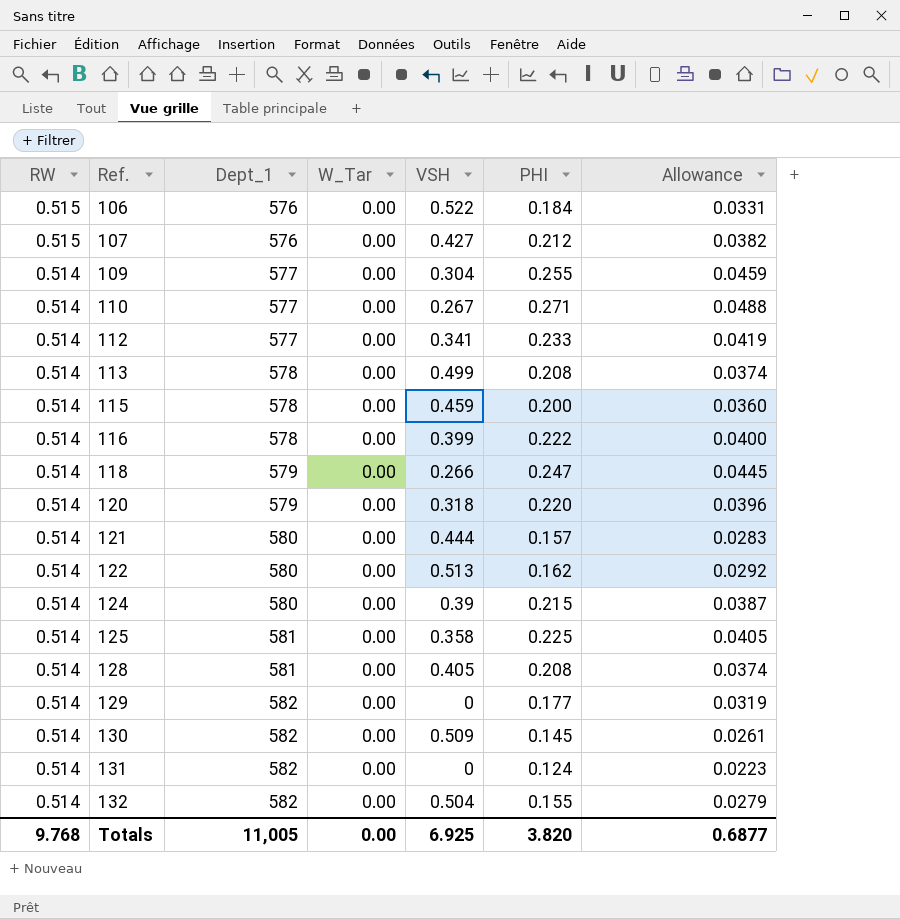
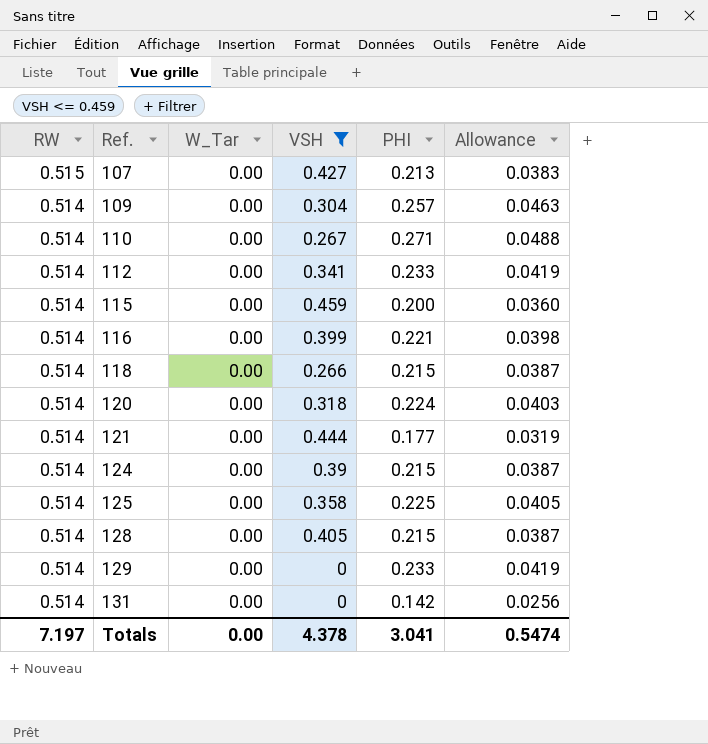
filter: none -> VSH <= 0.459
column Dept_1 | position: 3 -> none
107 | PHI: 0.212 -> 0.213
107 | Allowance: 0.0382 -> 0.0383
109 | PHI: 0.255 -> 0.257
109 | Allowance: 0.0459 -> 0.0463
116 | PHI: 0.222 -> 0.221
116 | Allowance: 0.0400 -> 0.0398
118 | PHI: 0.247 -> 0.215
118 | Allowance: 0.0445 -> 0.0387
120 | PHI: 0.220 -> 0.224
120 | Allowance: 0.0396 -> 0.0403
121 | PHI: 0.157 -> 0.177
121 | Allowance: 0.0283 -> 0.0319
128 | PHI: 0.208 -> 0.215
128 | Allowance: 0.0374 -> 0.0387
129 | PHI: 0.177 -> 0.233
129 | Allowance: 0.0319 -> 0.0419
131 | PHI: 0.124 -> 0.142
131 | Allowance: 0.0223 -> 0.0256
Totals | RW: 9.768 -> 7.197
Totals | VSH: 6.925 -> 4.378
Totals | PHI: 3.820 -> 3.041
Totals | Allowance: 0.6877 -> 0.5474

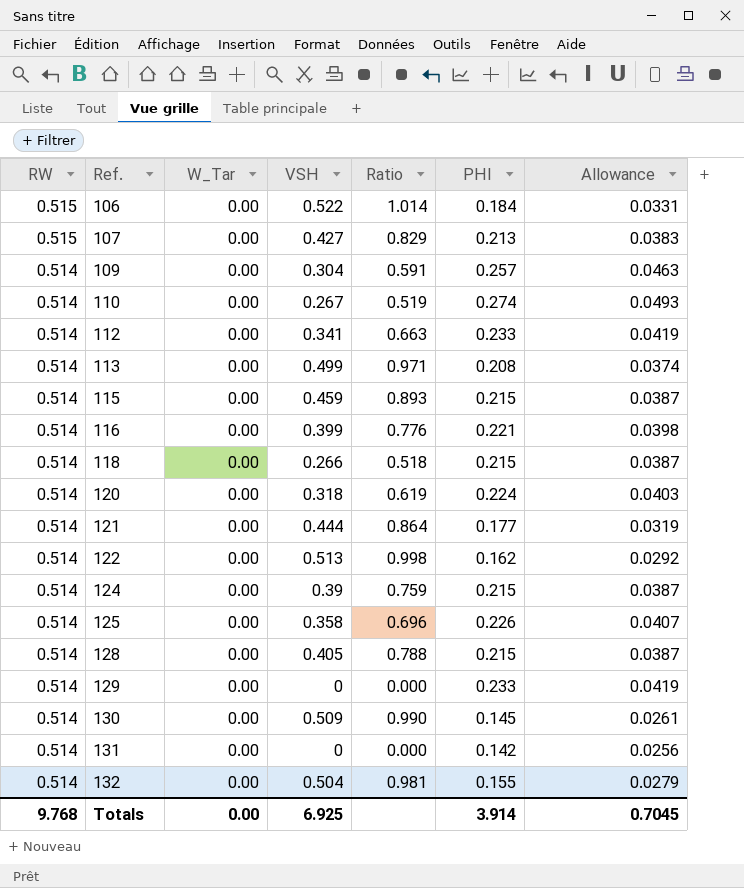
filter: VSH <= 0.459 -> none
column Ratio | formula: none -> [VSH] / [RW]
110 | PHI: 0.271 -> 0.274
110 | Allowance: 0.0488 -> 0.0493
115 | PHI: 0.200 -> 0.215
115 | Allowance: 0.0360 -> 0.0387
125 | PHI: 0.225 -> 0.226
125 | Allowance: 0.0405 -> 0.0407
Totals | RW: 7.197 -> 9.768
Totals | VSH: 4.378 -> 6.925
Totals | PHI: 3.041 -> 3.914
Totals | Allowance: 0.5474 -> 0.7045

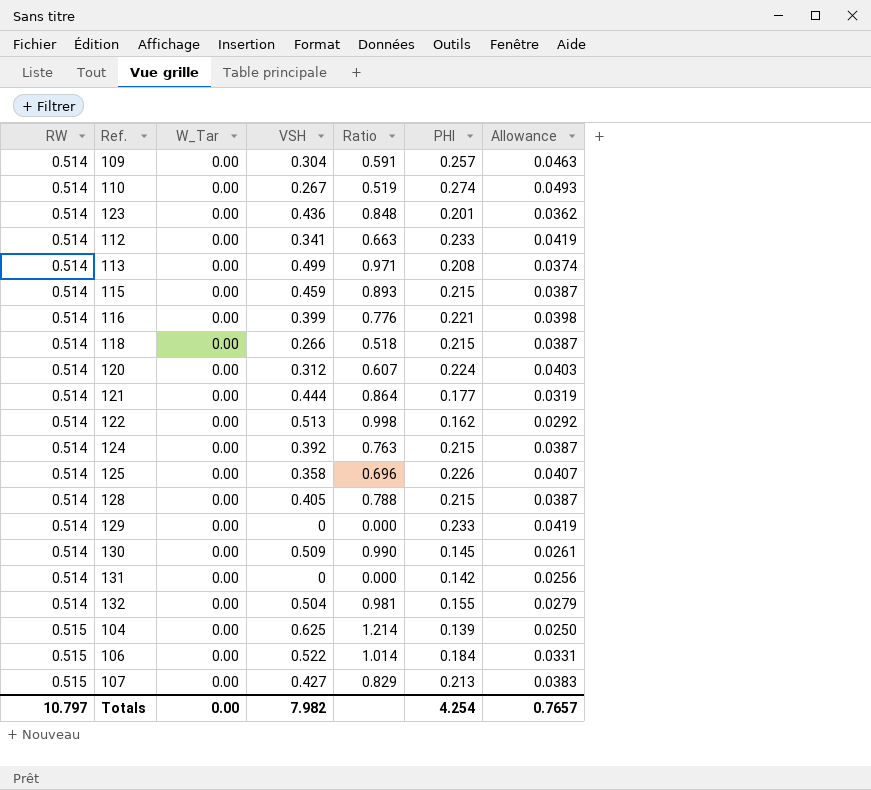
row order: RW descending -> RW ascending
row 123: none -> 0.514 | 0.00 | 0.436 | 0.848 | 0.201 | 0.0362
120 | VSH: 0.318 -> 0.312
120 | Ratio: 0.619 -> 0.607
124 | VSH: 0.39 -> 0.392
124 | Ratio: 0.759 -> 0.763
row 104: none -> 0.515 | 0.00 | 0.625 | 1.214 | 0.139 | 0.0250
Totals | RW: 9.768 -> 10.797
Totals | VSH: 6.925 -> 7.982
Totals | PHI: 3.914 -> 4.254
Totals | Allowance: 0.7045 -> 0.7657

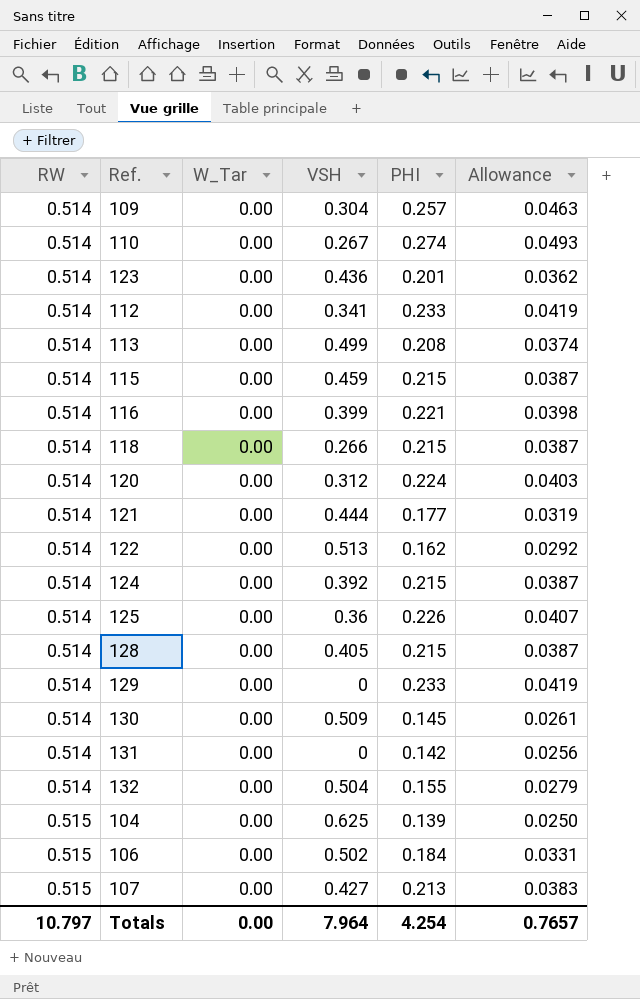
column Ratio | formula: [VSH] / [RW] -> none
125 | VSH: 0.358 -> 0.36
106 | VSH: 0.522 -> 0.502
Totals | VSH: 7.982 -> 7.964

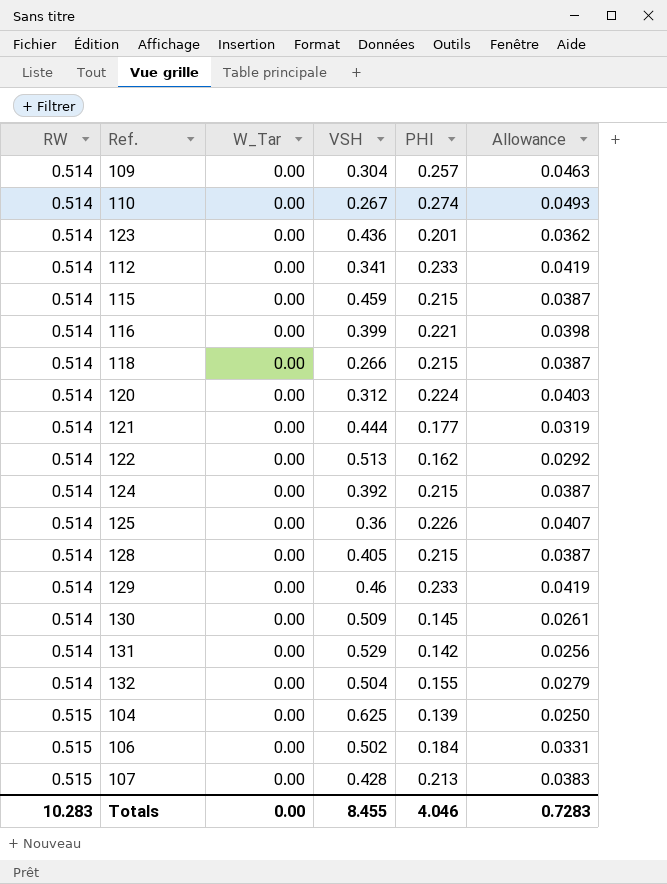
row 113: 0.514 | 0.00 | 0.499 | 0.208 | 0.0374 -> none
129 | VSH: 0 -> 0.46
131 | VSH: 0 -> 0.529
107 | VSH: 0.427 -> 0.428
Totals | RW: 10.797 -> 10.283
Totals | VSH: 7.964 -> 8.455
Totals | PHI: 4.254 -> 4.046
Totals | Allowance: 0.7657 -> 0.7283

